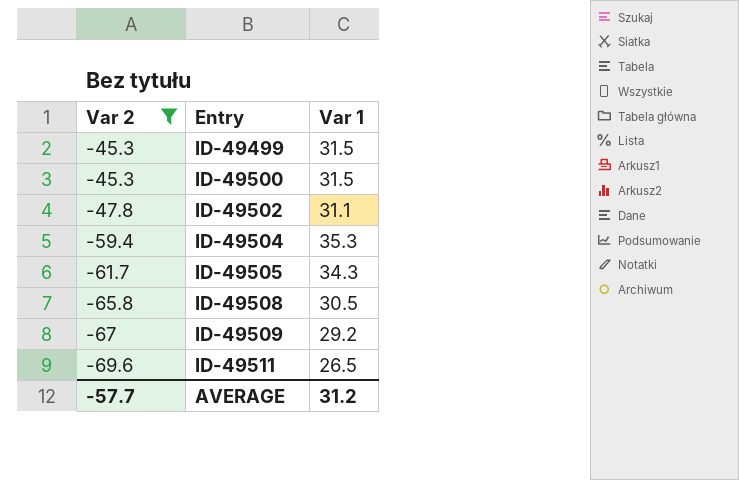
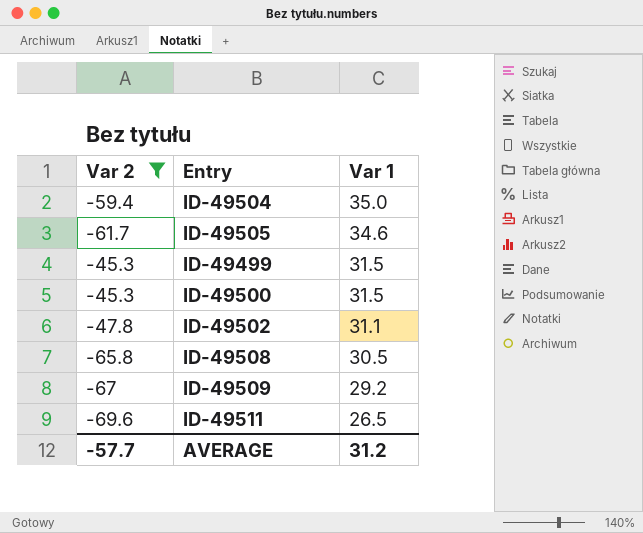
row order: Var 2 descending -> Var 1 descending
ID-49504 | Var 1: 35.3 -> 35.0
ID-49505 | Var 1: 34.3 -> 34.6

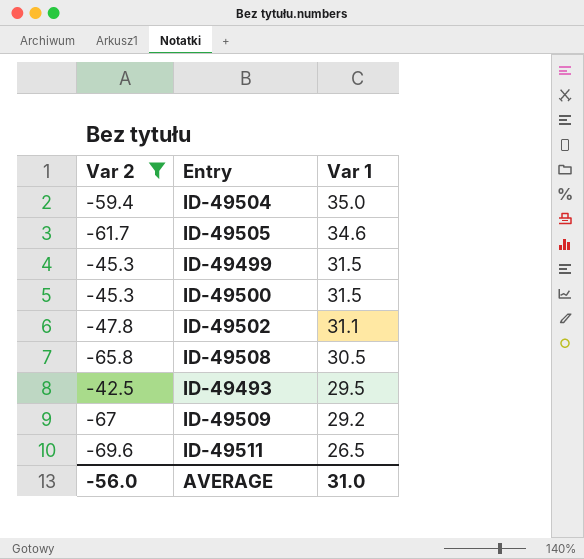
row ID-49493: none -> -42.5 | 29.5
AVERAGE | Var 2: -57.7 -> -56.0
AVERAGE | Var 1: 31.2 -> 31.0

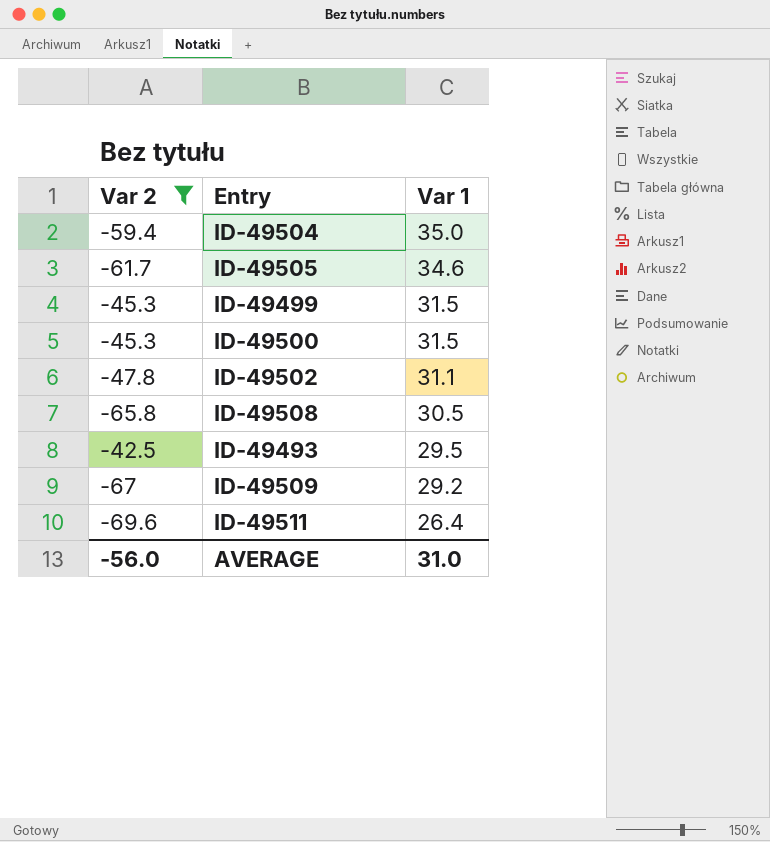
ID-49511 | Var 1: 26.5 -> 26.4

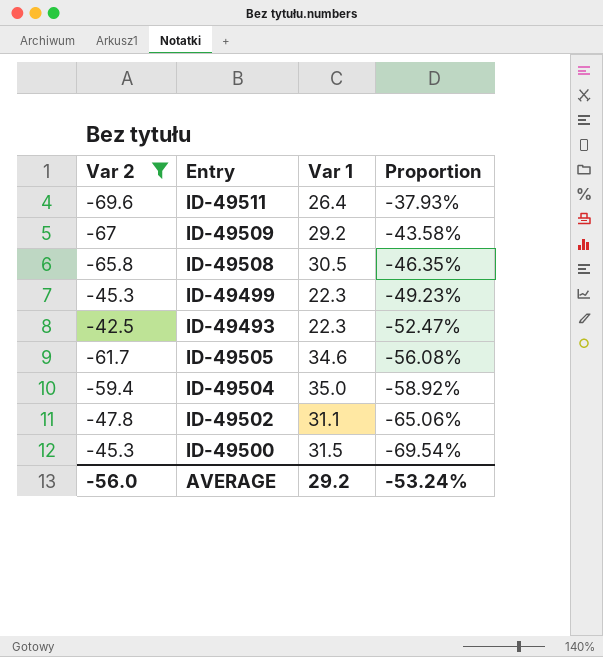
row order: Var 1 descending -> Proportion descending
column Proportion | formula: none -> [Var 1] / [Var 2]
ID-49499 | Var 1: 31.5 -> 22.3
ID-49493 | Var 1: 29.5 -> 22.3
AVERAGE | Var 1: 31.0 -> 29.2

